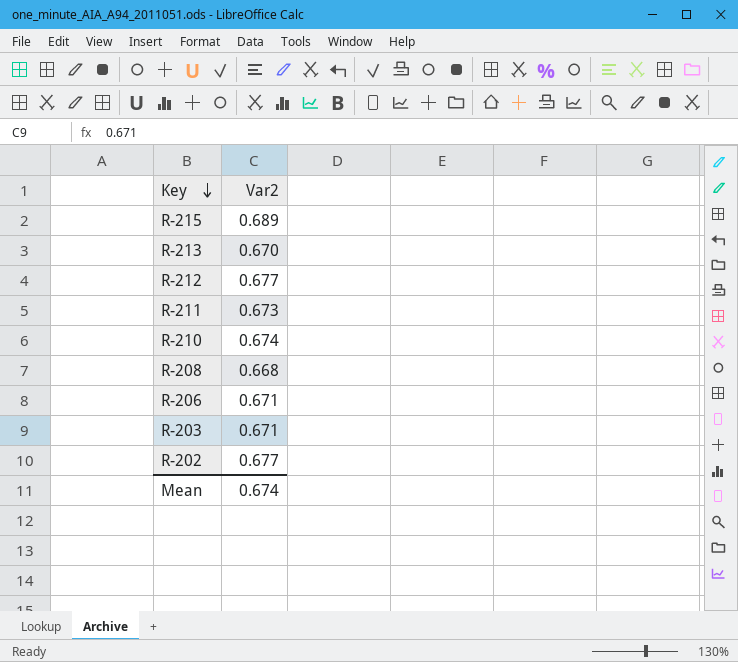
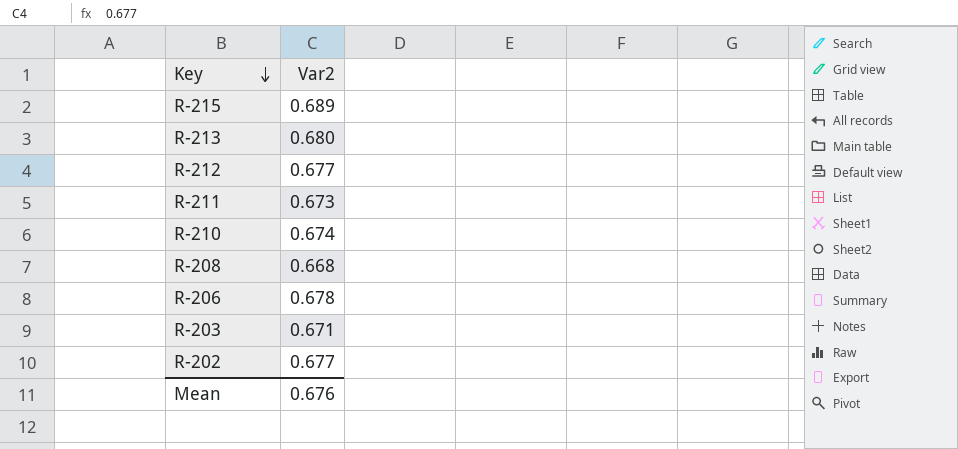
R-213 | Var2: 0.670 -> 0.680
R-206 | Var2: 0.671 -> 0.678
Mean | Var2: 0.674 -> 0.676

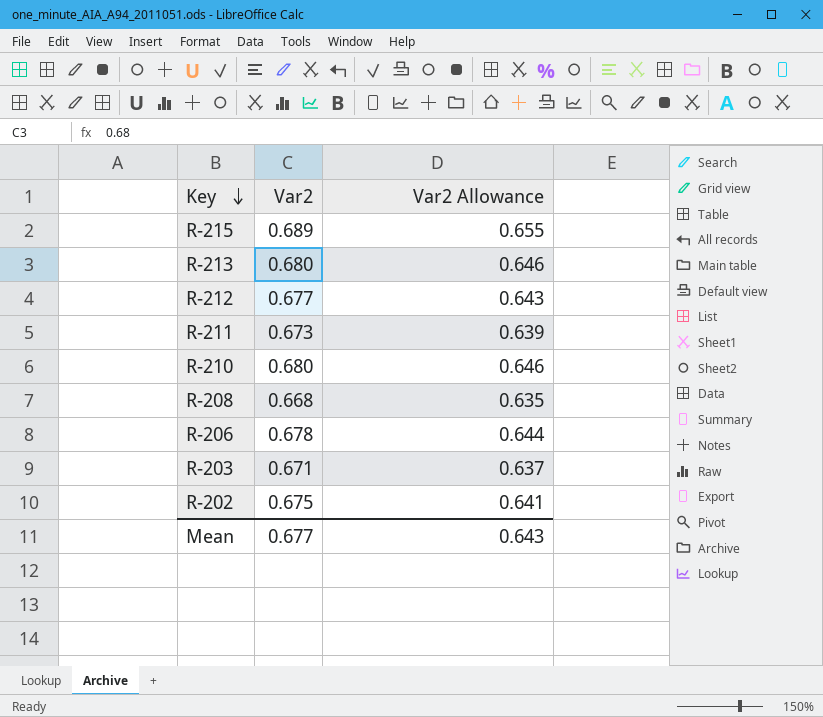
column Var2 Allowance | formula: none -> [Var2] * 0.95
R-210 | Var2: 0.674 -> 0.680
R-202 | Var2: 0.677 -> 0.675
Mean | Var2: 0.676 -> 0.677

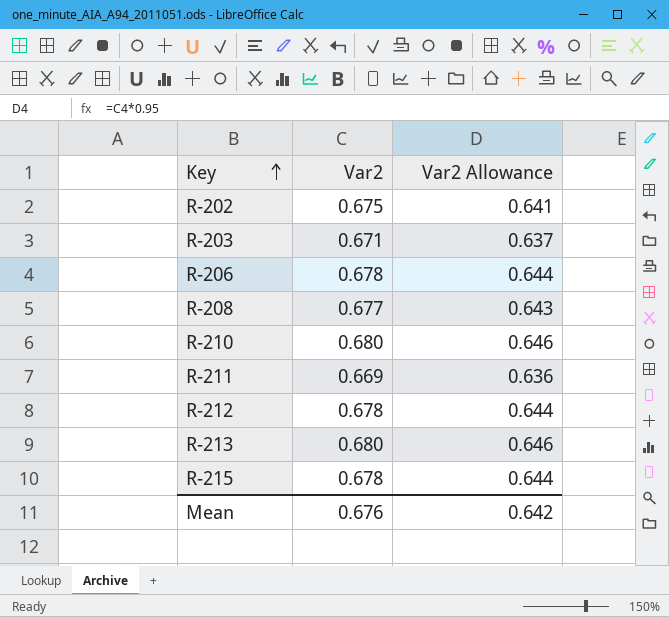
row order: Key descending -> Key ascending
R-208 | Var2: 0.668 -> 0.677
R-208 | Var2 Allowance: 0.635 -> 0.643
R-211 | Var2: 0.673 -> 0.669
R-211 | Var2 Allowance: 0.639 -> 0.636
R-212 | Var2: 0.677 -> 0.678
R-212 | Var2 Allowance: 0.643 -> 0.644
R-215 | Var2: 0.689 -> 0.678
R-215 | Var2 Allowance: 0.655 -> 0.644
Mean | Var2: 0.677 -> 0.676
Mean | Var2 Allowance: 0.643 -> 0.642

